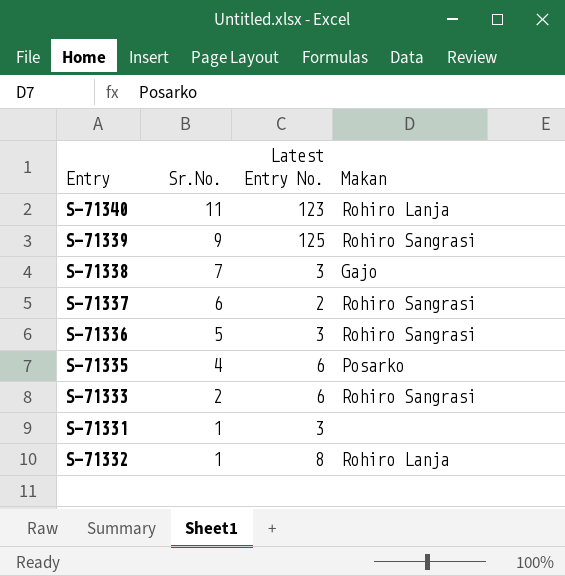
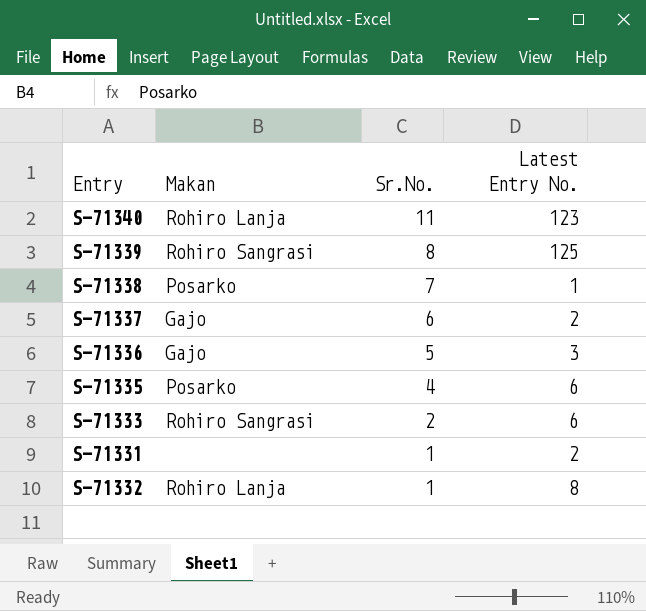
column Makan | position: 4 -> 2
S-71339 | Sr.No.: 9 -> 8
S-71338 | Makan: Gajo -> Posarko
S-71338 | Latest Entry No.: 3 -> 1
S-71337 | Makan: Rohiro Sangrasi -> Gajo
S-71336 | Makan: Rohiro Sangrasi -> Gajo
S-71331 | Latest Entry No.: 3 -> 2

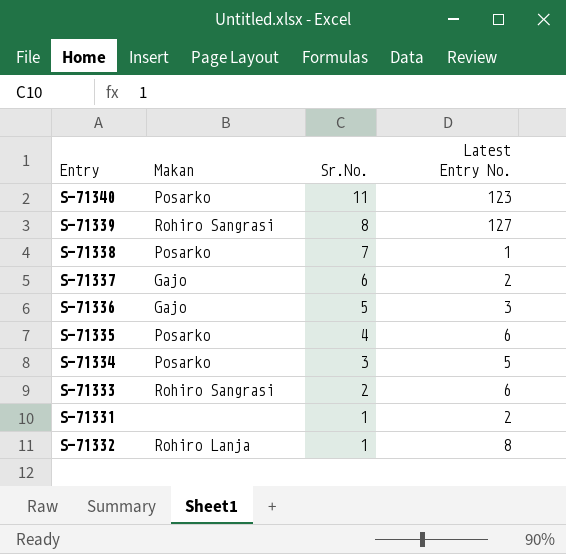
S-71340 | Makan: Rohiro Lanja -> Posarko
S-71339 | Latest Entry No.: 125 -> 127
row S-71334: none -> Posarko | 3 | 5

